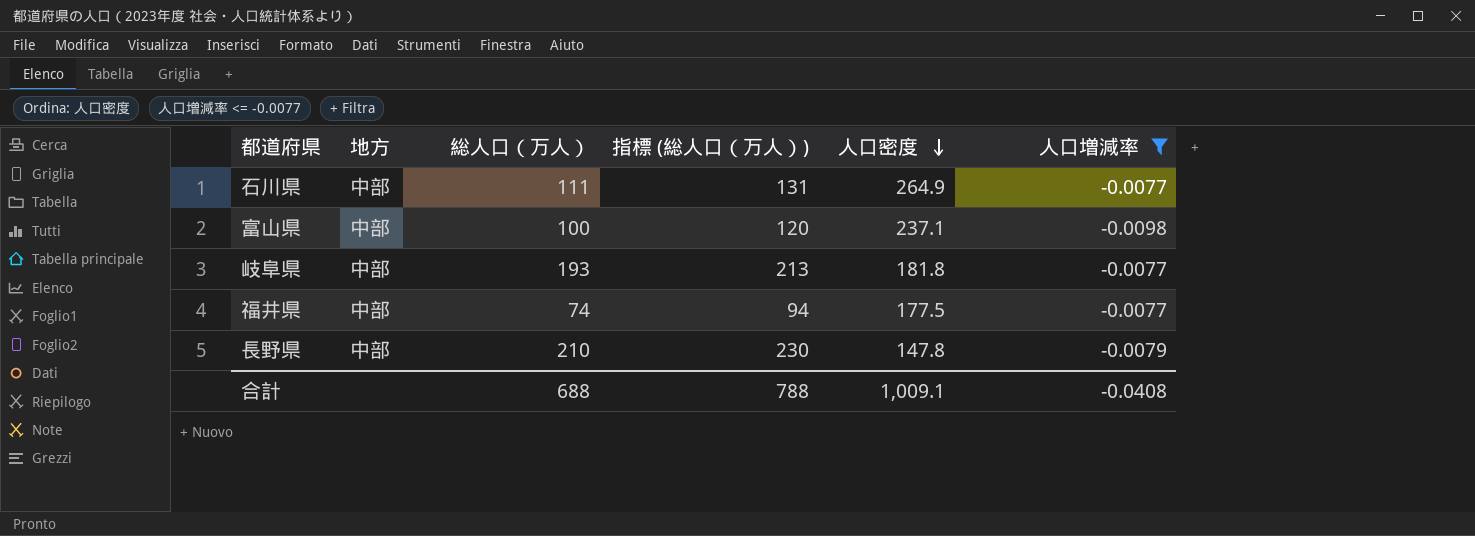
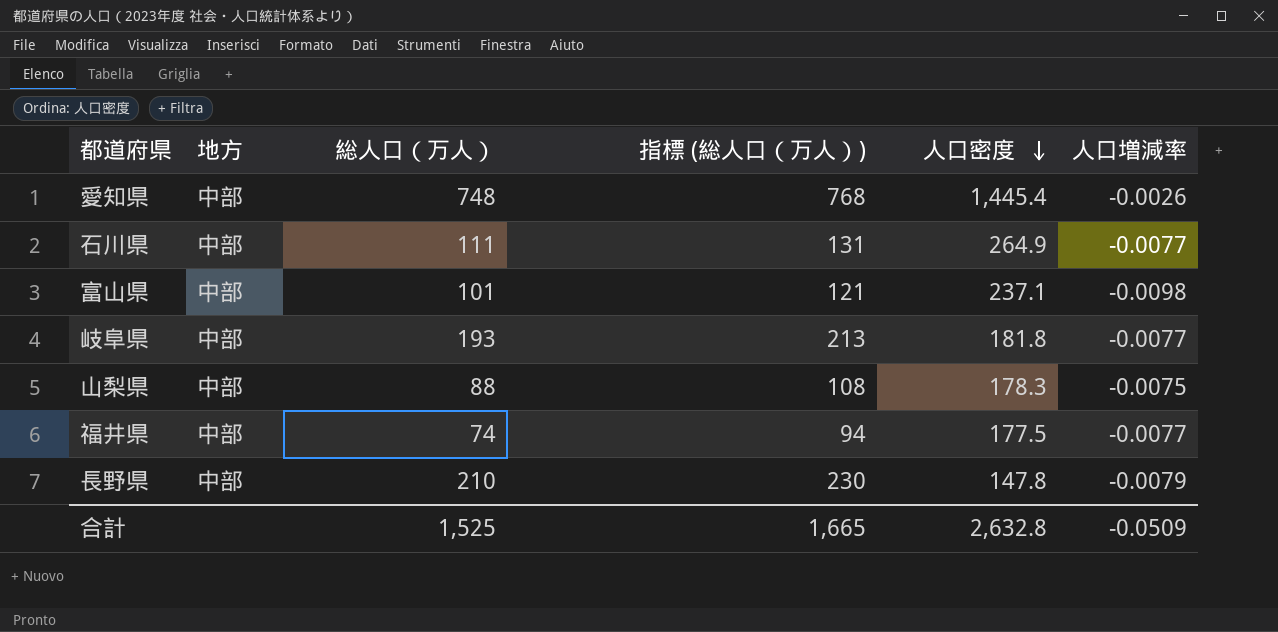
filter: 人口増減率 <= -0.0077 -> none
富山県 | 総人口（万人）: 100 -> 101
富山県 | 指標 (総人口（万人）): 120 -> 121
合計 | 総人口（万人）: 688 -> 1,525
合計 | 指標 (総人口（万人）): 788 -> 1,665
合計 | 人口密度: 1,009.1 -> 2,632.8
合計 | 人口増減率: -0.0408 -> -0.0509

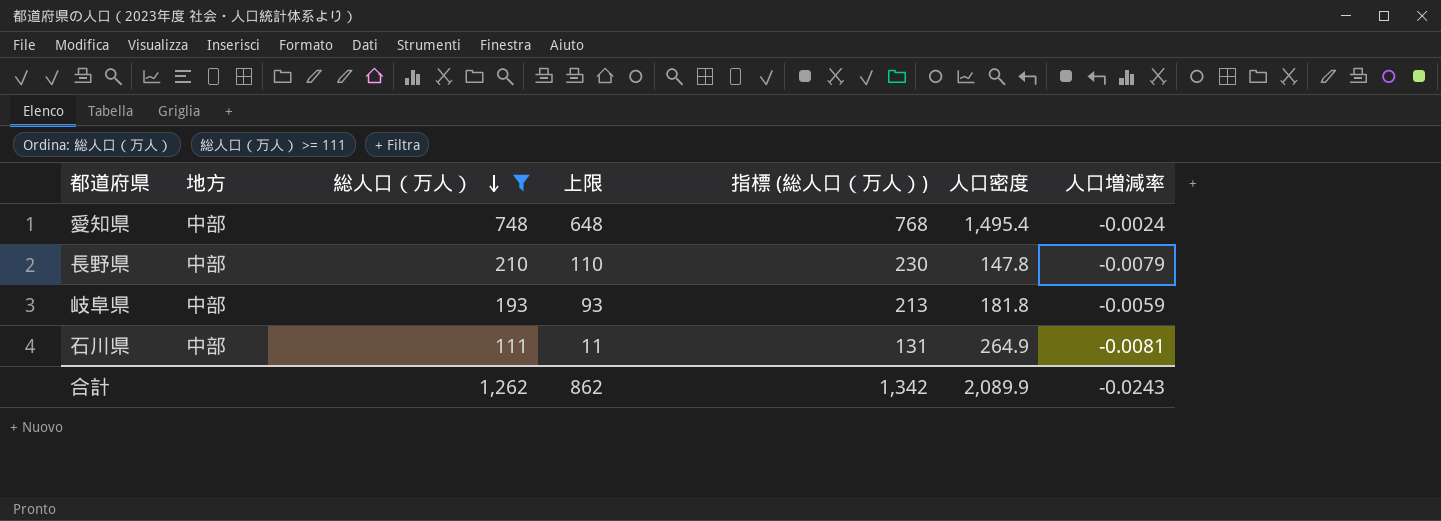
filter: none -> 総人口（万人） >= 111
row order: 人口密度 descending -> 総人口（万人） descending
column 上限 | formula: none -> [総人口（万人）] - 100
愛知県 | 人口密度: 1,445.4 -> 1,495.4
愛知県 | 人口増減率: -0.0026 -> -0.0024
岐阜県 | 人口増減率: -0.0077 -> -0.0059
石川県 | 人口増減率: -0.0077 -> -0.0081
合計 | 総人口（万人）: 1,525 -> 1,262
合計 | 指標 (総人口（万人）): 1,665 -> 1,342
合計 | 人口密度: 2,632.8 -> 2,089.9
合計 | 人口増減率: -0.0509 -> -0.0243

